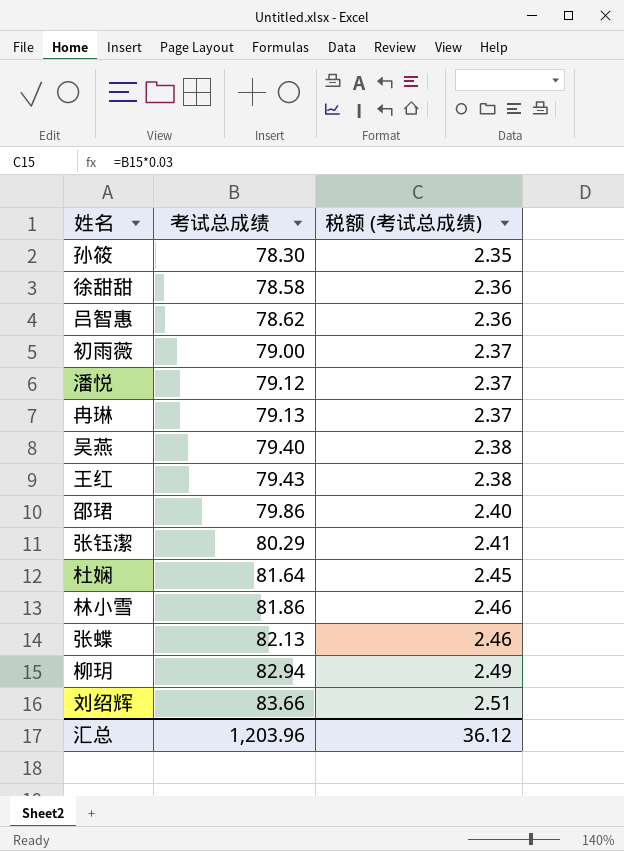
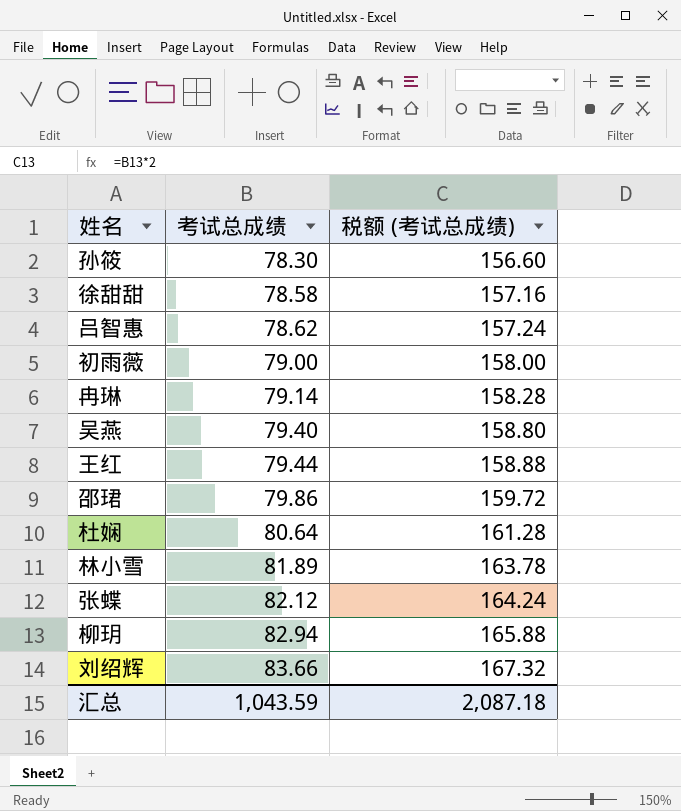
column 税额 (考试总成绩) | formula: [考试总成绩] * 0.03 -> [考试总成绩] * 2
row 潘悦: 79.12 | 2.37 -> none
row 张钰潔: 80.29 | 2.41 -> none
冉琳 | 考试总成绩: 79.13 -> 79.14
王红 | 考试总成绩: 79.43 -> 79.44
杜娴 | 考试总成绩: 81.64 -> 80.64
林小雪 | 考试总成绩: 81.86 -> 81.89
张蝶 | 考试总成绩: 82.13 -> 82.12
汇总 | 考试总成绩: 1,203.96 -> 1,043.59
汇总 | 税额 (考试总成绩): 36.12 -> 2,087.18

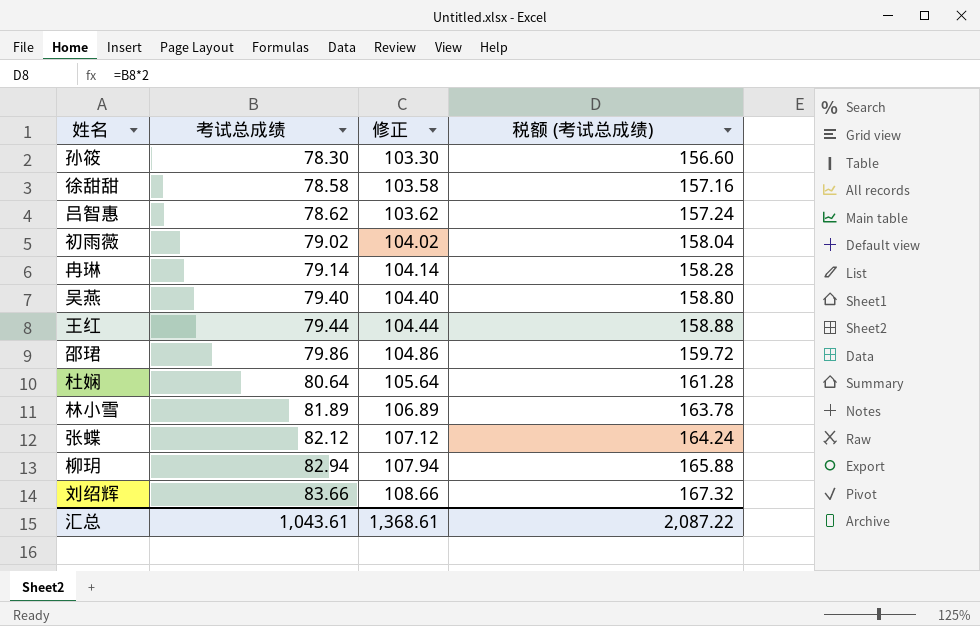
column 修正 | formula: none -> [考试总成绩] + 25
初雨薇 | 考试总成绩: 79.00 -> 79.02
初雨薇 | 税额 (考试总成绩): 158.00 -> 158.04
汇总 | 考试总成绩: 1,043.59 -> 1,043.61
汇总 | 税额 (考试总成绩): 2,087.18 -> 2,087.22

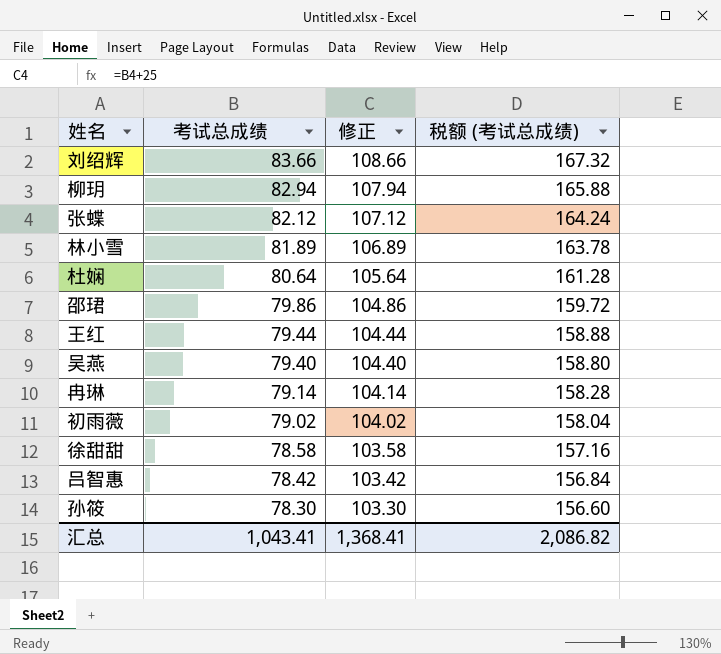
row order: 考试总成绩 ascending -> 考试总成绩 descending
吕智惠 | 考试总成绩: 78.62 -> 78.42
吕智惠 | 修正: 103.62 -> 103.42
吕智惠 | 税额 (考试总成绩): 157.24 -> 156.84
汇总 | 考试总成绩: 1,043.61 -> 1,043.41
汇总 | 修正: 1,368.61 -> 1,368.41
汇总 | 税额 (考试总成绩): 2,087.22 -> 2,086.82

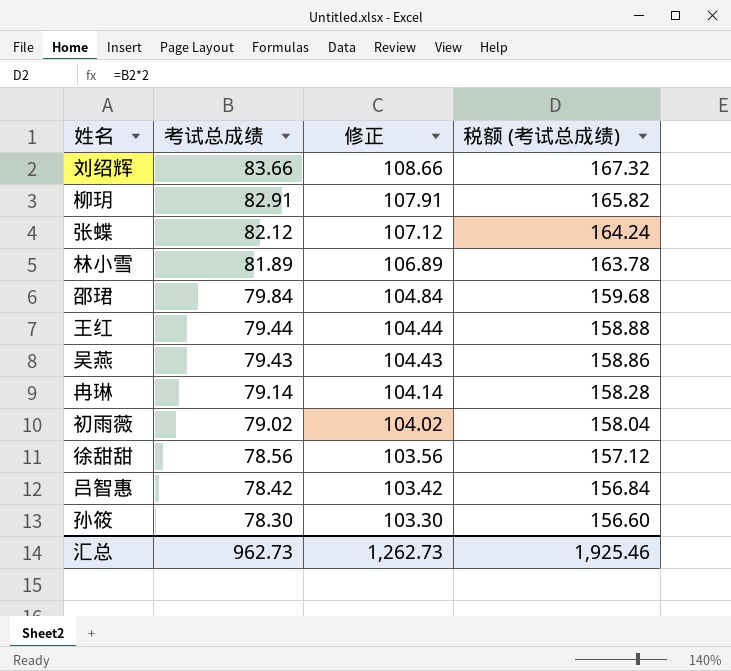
row 杜娴: 80.64 | 105.64 | 161.28 -> none
柳玥 | 考试总成绩: 82.94 -> 82.91
柳玥 | 修正: 107.94 -> 107.91
柳玥 | 税额 (考试总成绩): 165.88 -> 165.82
邵珺 | 考试总成绩: 79.86 -> 79.84
邵珺 | 修正: 104.86 -> 104.84
邵珺 | 税额 (考试总成绩): 159.72 -> 159.68
吴燕 | 考试总成绩: 79.40 -> 79.43
吴燕 | 修正: 104.40 -> 104.43
吴燕 | 税额 (考试总成绩): 158.80 -> 158.86
徐甜甜 | 考试总成绩: 78.58 -> 78.56
徐甜甜 | 修正: 103.58 -> 103.56
徐甜甜 | 税额 (考试总成绩): 157.16 -> 157.12
汇总 | 考试总成绩: 1,043.41 -> 962.73
汇总 | 修正: 1,368.41 -> 1,262.73
汇总 | 税额 (考试总成绩): 2,086.82 -> 1,925.46

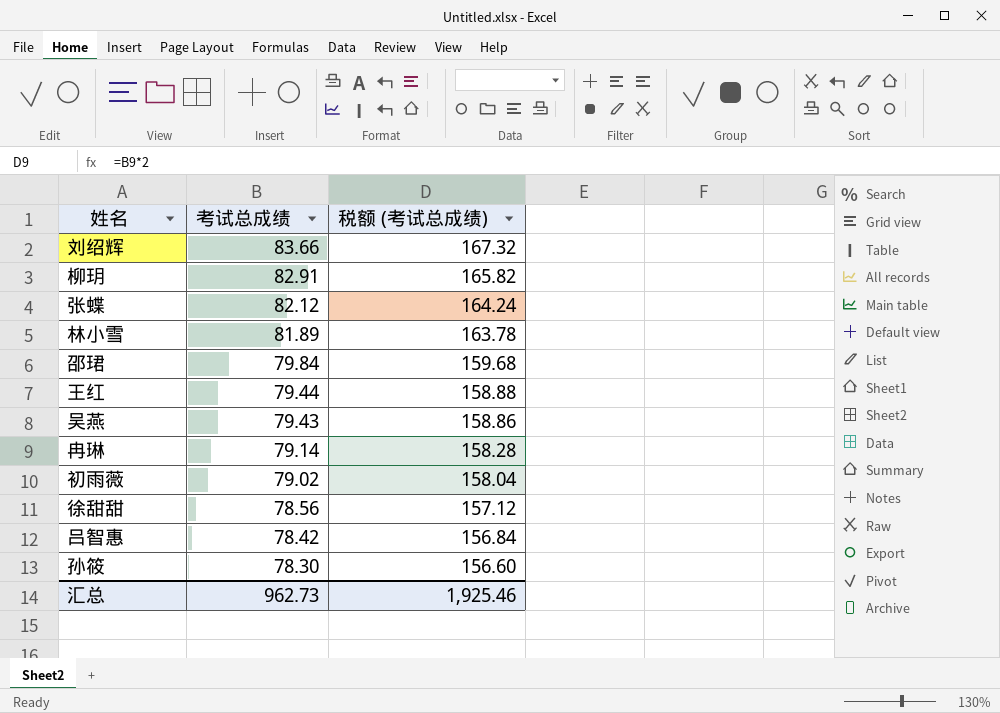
column 修正 | formula: [考试总成绩] + 25 -> none

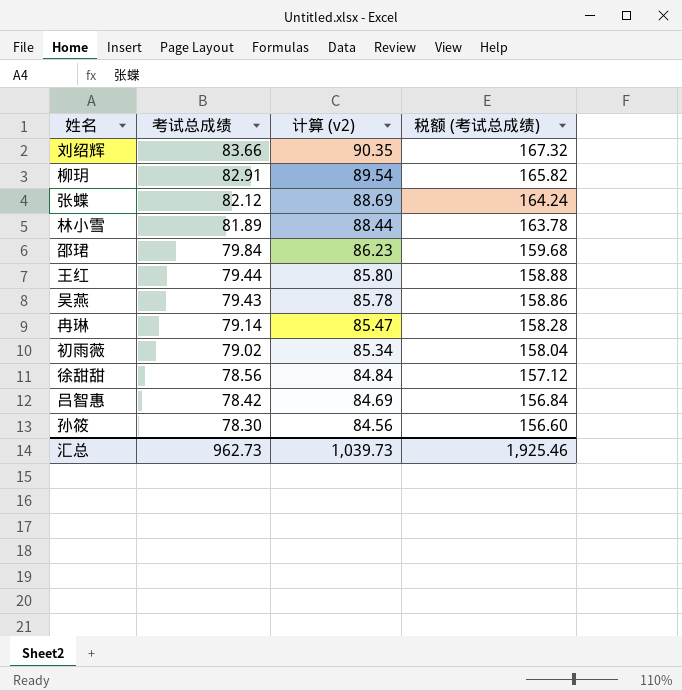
column 计算 (v2) | formula: none -> [考试总成绩] * 1.08

